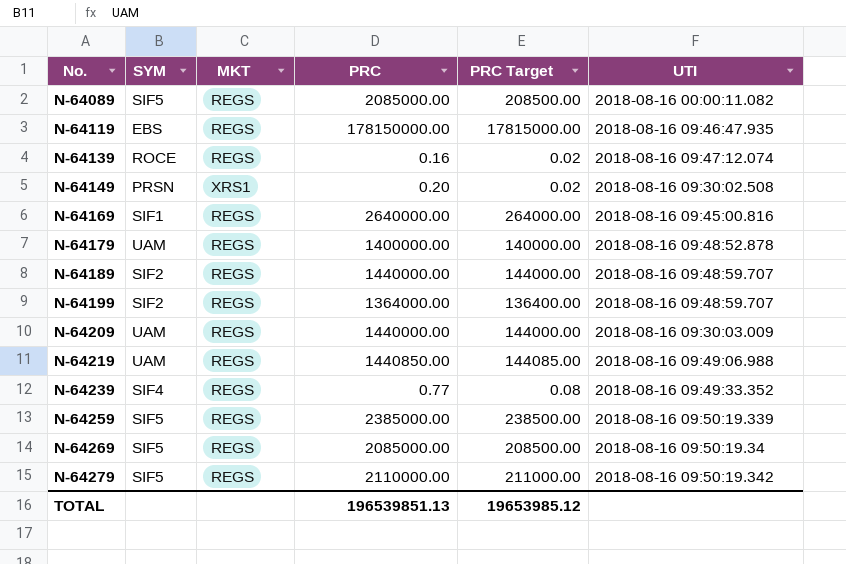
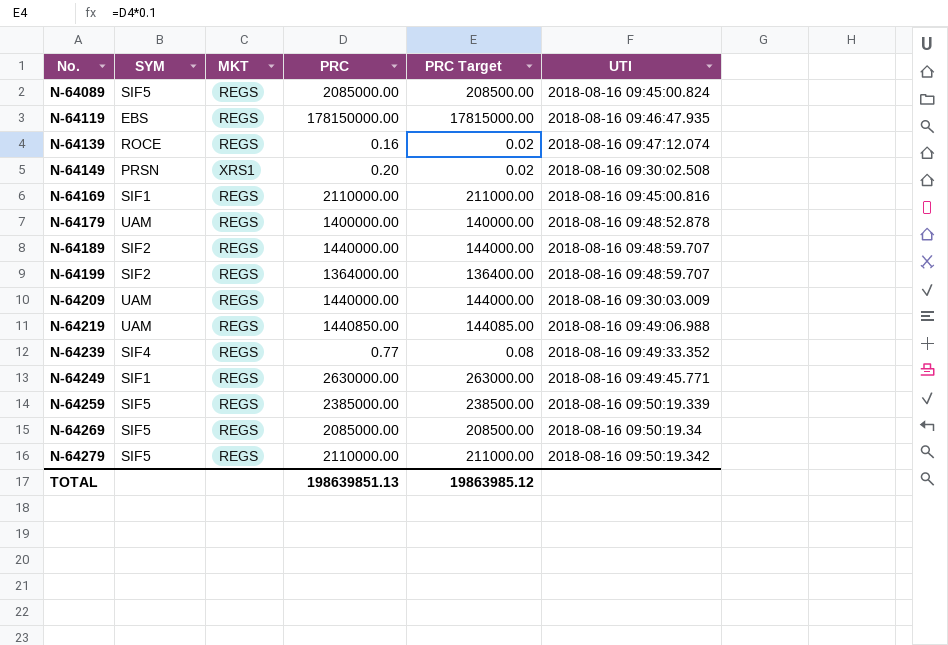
N-64089 | UTI: 2018-08-16 00:00:11.082 -> 2018-08-16 09:45:00.824
N-64169 | PRC: 2640000.00 -> 2110000.00
N-64169 | PRC Target: 264000.00 -> 211000.00
row N-64249: none -> SIF1 | REGS | 2630000.00 | 263000.00 | 2018-08-16 09:49:45.771
TOTAL | PRC: 196539851.13 -> 198639851.13
TOTAL | PRC Target: 19653985.12 -> 19863985.12

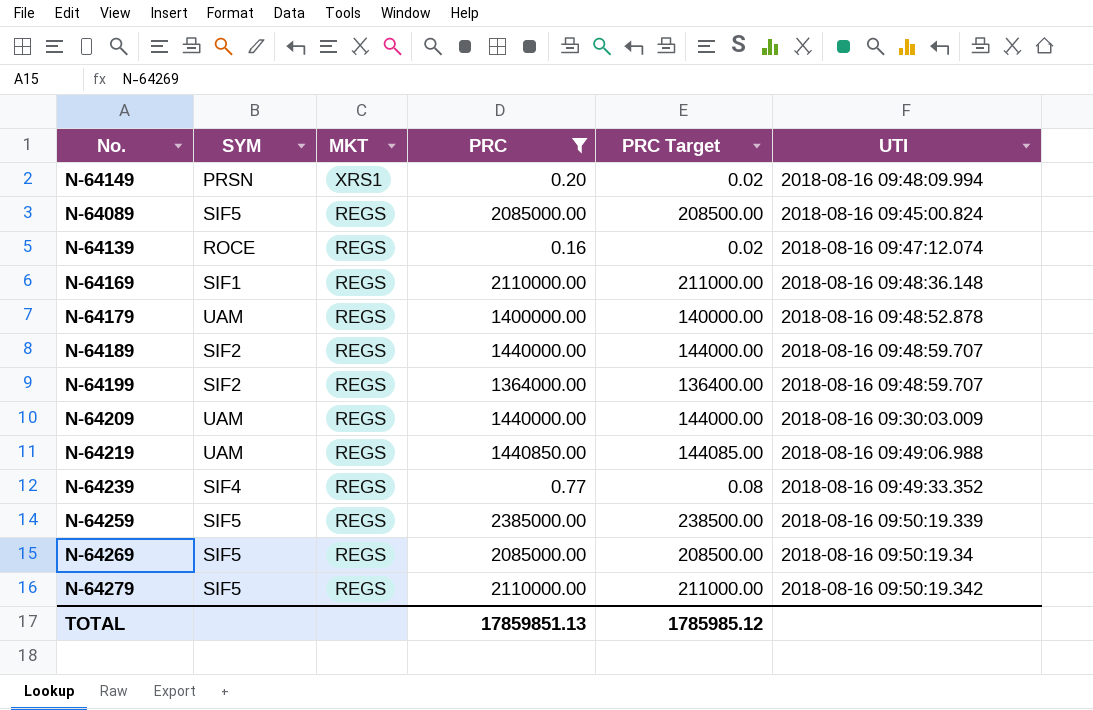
filter: none -> PRC <= 2385000.00
row order: No. ascending -> MKT descending
N-64149 | UTI: 2018-08-16 09:30:02.508 -> 2018-08-16 09:48:09.994
N-64169 | UTI: 2018-08-16 09:45:00.816 -> 2018-08-16 09:48:36.148
TOTAL | PRC: 198639851.13 -> 17859851.13
TOTAL | PRC Target: 19863985.12 -> 1785985.12

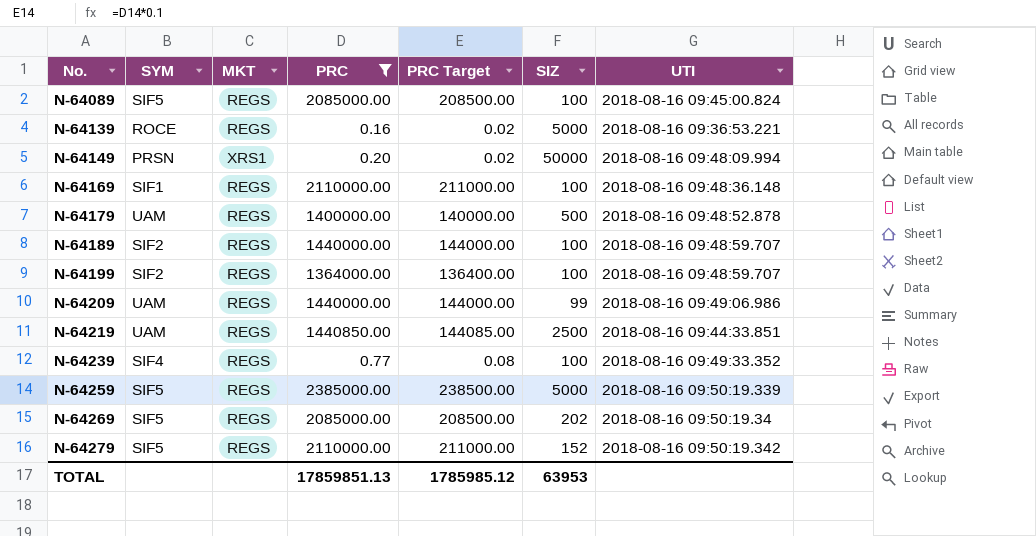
row order: MKT descending -> No. ascending
column SIZ | position: none -> 6
N-64139 | UTI: 2018-08-16 09:47:12.074 -> 2018-08-16 09:36:53.221
N-64209 | UTI: 2018-08-16 09:30:03.009 -> 2018-08-16 09:49:06.986
N-64219 | UTI: 2018-08-16 09:49:06.988 -> 2018-08-16 09:44:33.851

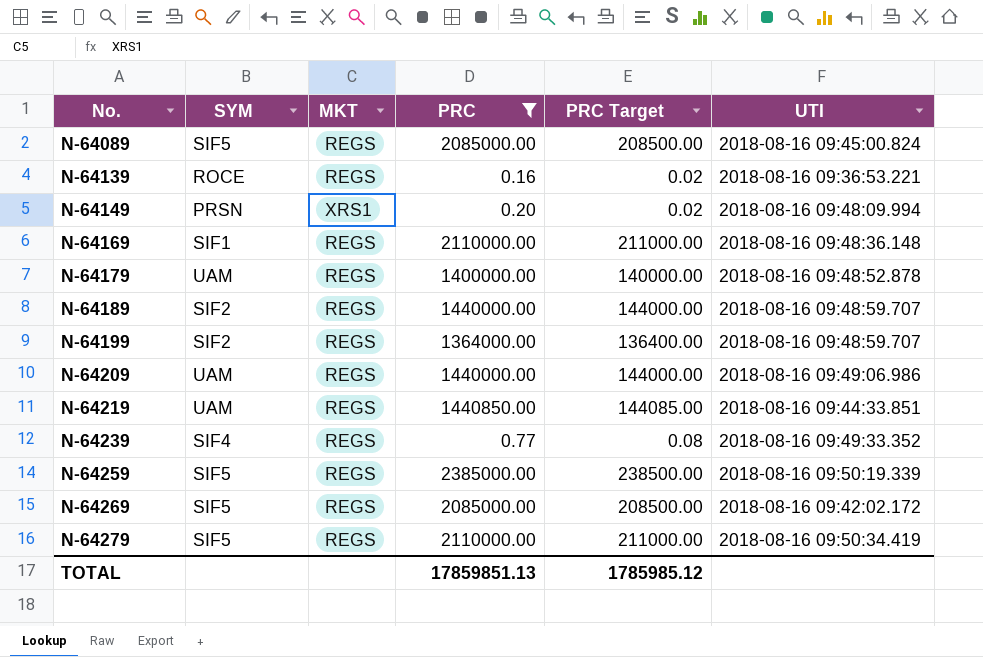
column SIZ | position: 6 -> none
N-64269 | UTI: 2018-08-16 09:50:19.34 -> 2018-08-16 09:42:02.172
N-64279 | UTI: 2018-08-16 09:50:19.342 -> 2018-08-16 09:50:34.419

